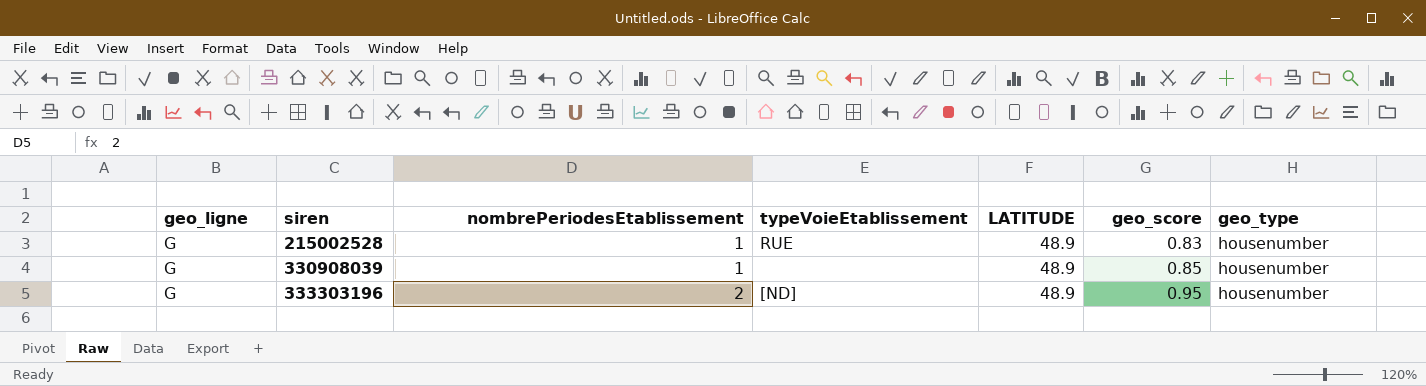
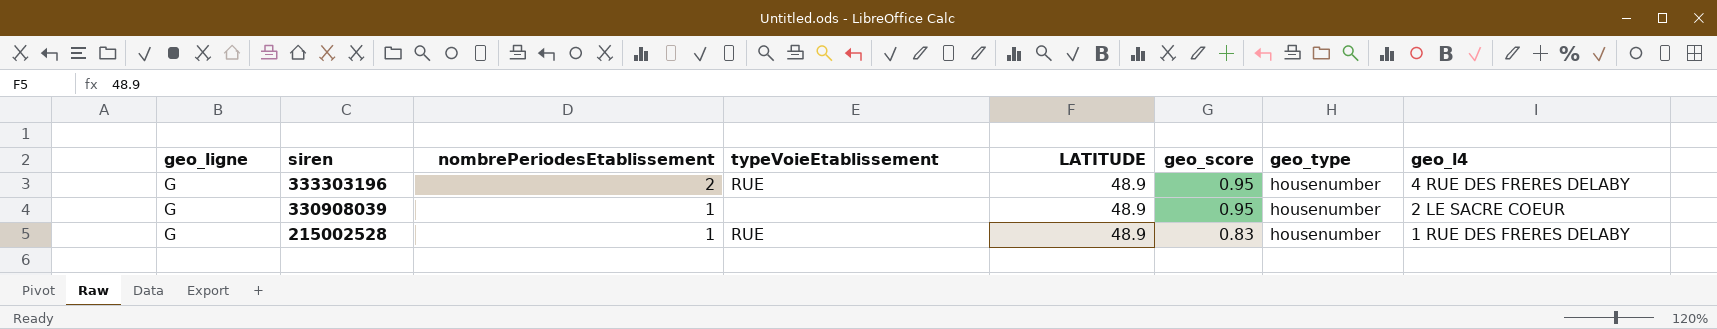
row order: siren ascending -> siren descending
column geo_l4 | position: none -> 8
333303196 | typeVoieEtablissement: [ND] -> RUE
330908039 | geo_score: 0.85 -> 0.95

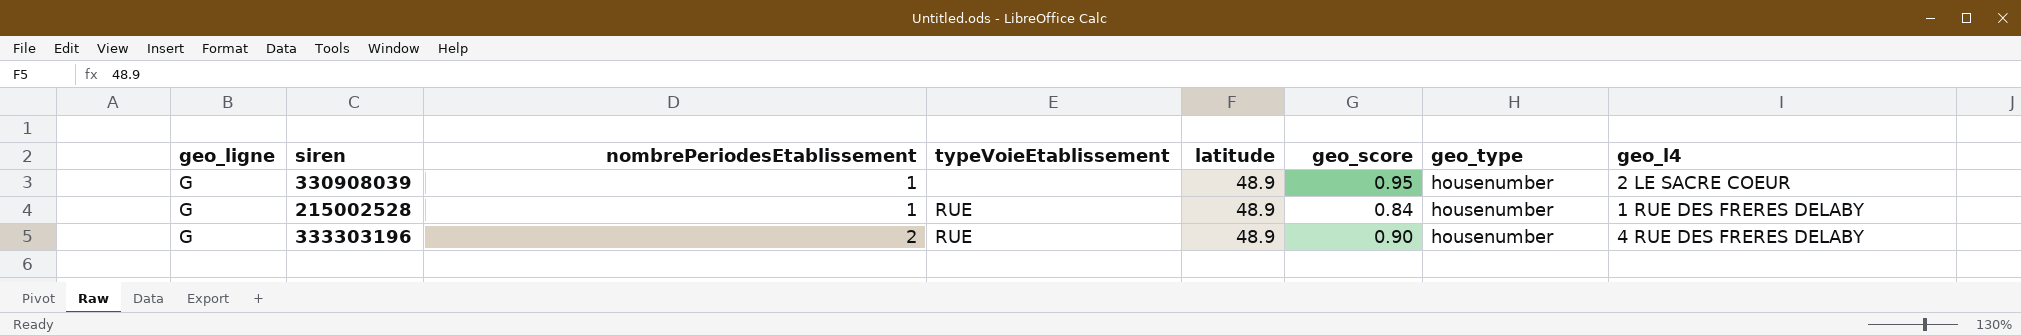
row order: siren descending -> nombrePeriodesEtablissement ascending
column name: LATITUDE -> latitude
215002528 | geo_score: 0.83 -> 0.84
333303196 | geo_score: 0.95 -> 0.90

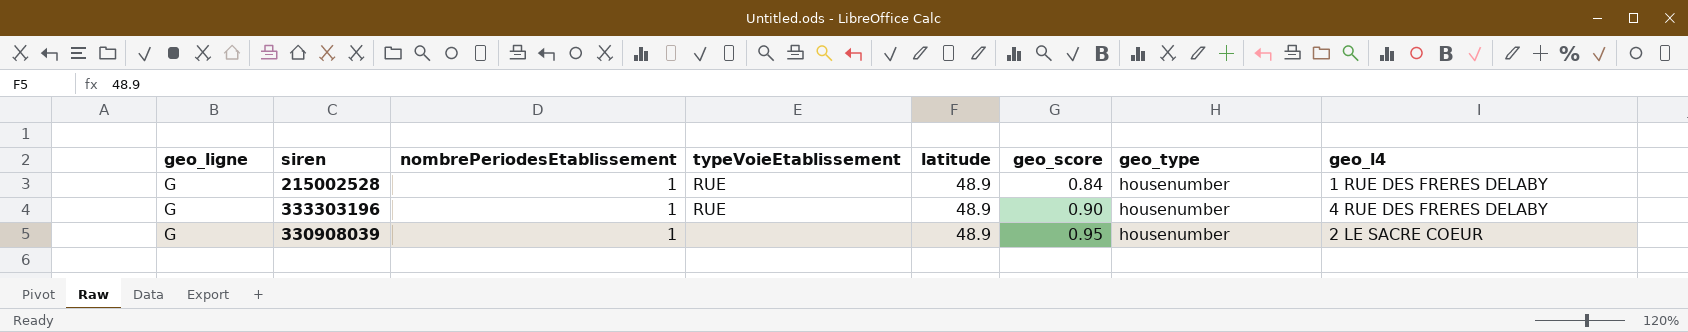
row order: nombrePeriodesEtablissement ascending -> geo_score ascending
333303196 | nombrePeriodesEtablissement: 2 -> 1

